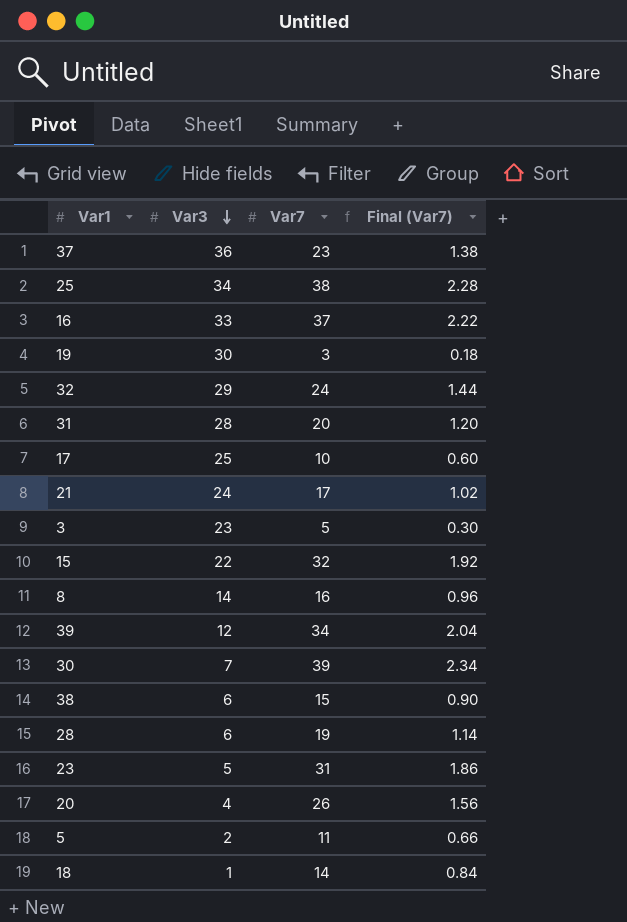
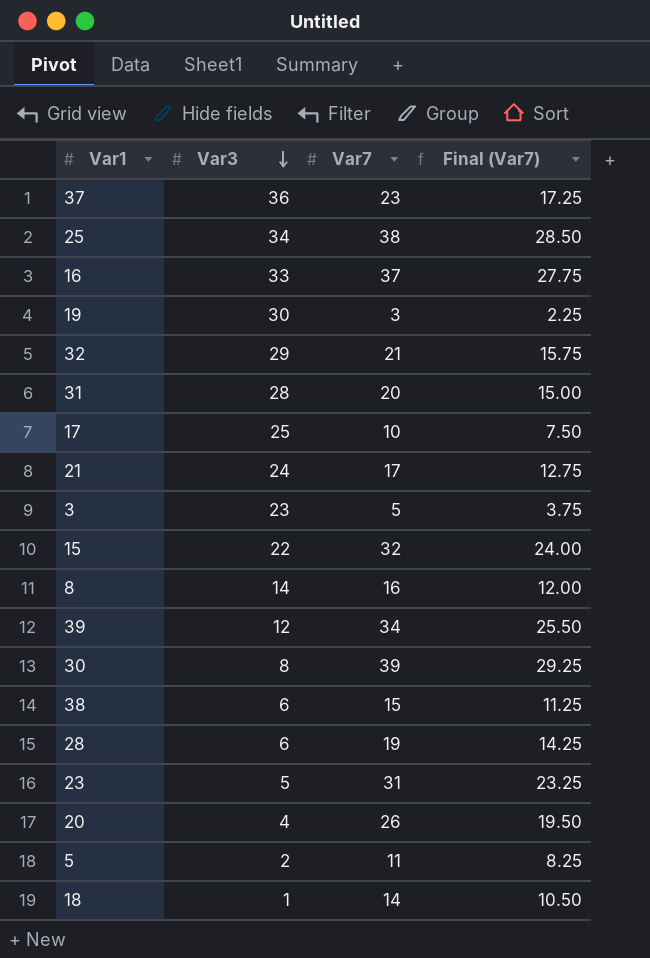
column Final (Var7) | formula: [Var7] * 0.06 -> [Var7] * 0.75
32 | Var7: 24 -> 21
30 | Var3: 7 -> 8

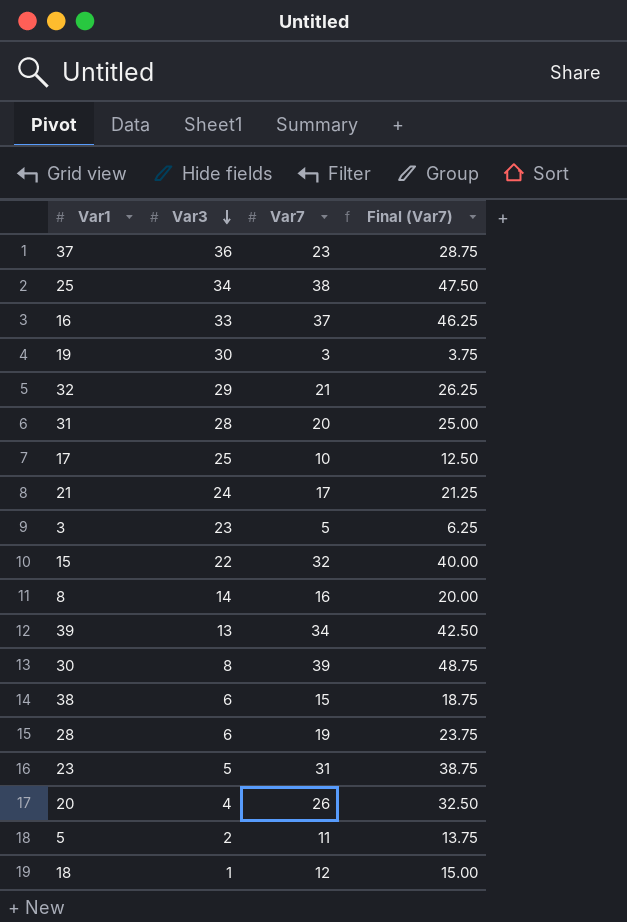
column Final (Var7) | formula: [Var7] * 0.75 -> [Var7] * 1.25
39 | Var3: 12 -> 13
18 | Var7: 14 -> 12

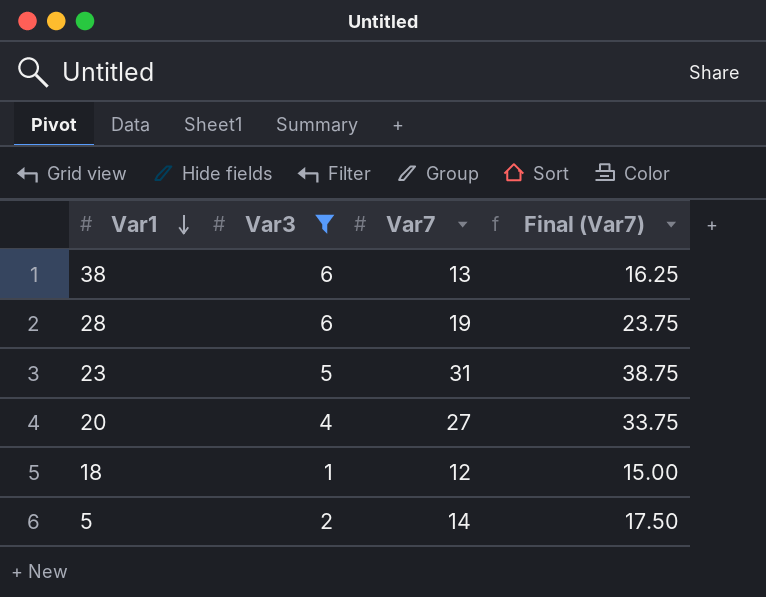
filter: none -> Var3 <= 6
row order: Var3 descending -> Var1 descending
38 | Var7: 15 -> 13
38 | Final (Var7): 18.75 -> 16.25
20 | Var7: 26 -> 27
20 | Final (Var7): 32.50 -> 33.75
5 | Var7: 11 -> 14
5 | Final (Var7): 13.75 -> 17.50

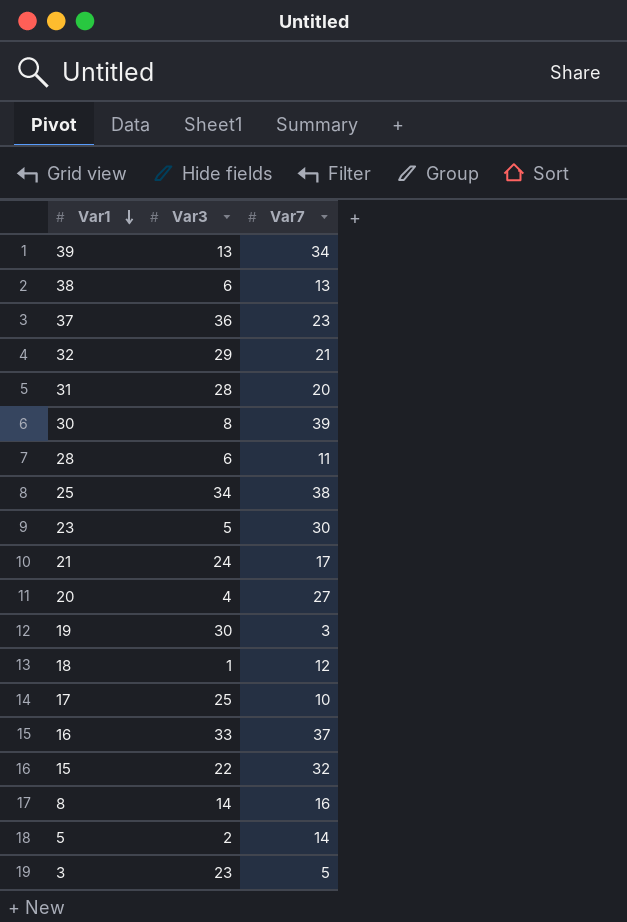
filter: Var3 <= 6 -> none
column Final (Var7) | formula: [Var7] * 1.25 -> none
28 | Var7: 19 -> 11
23 | Var7: 31 -> 30

